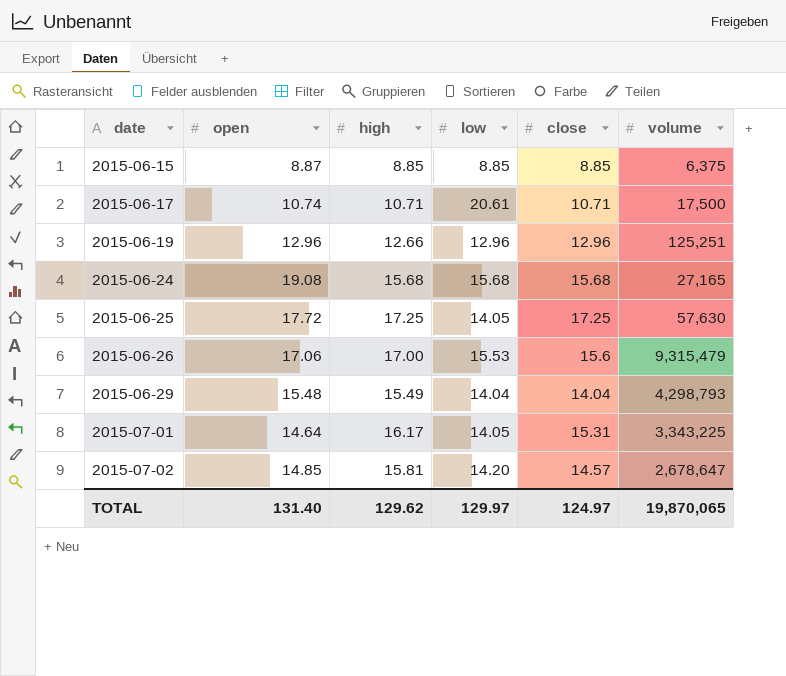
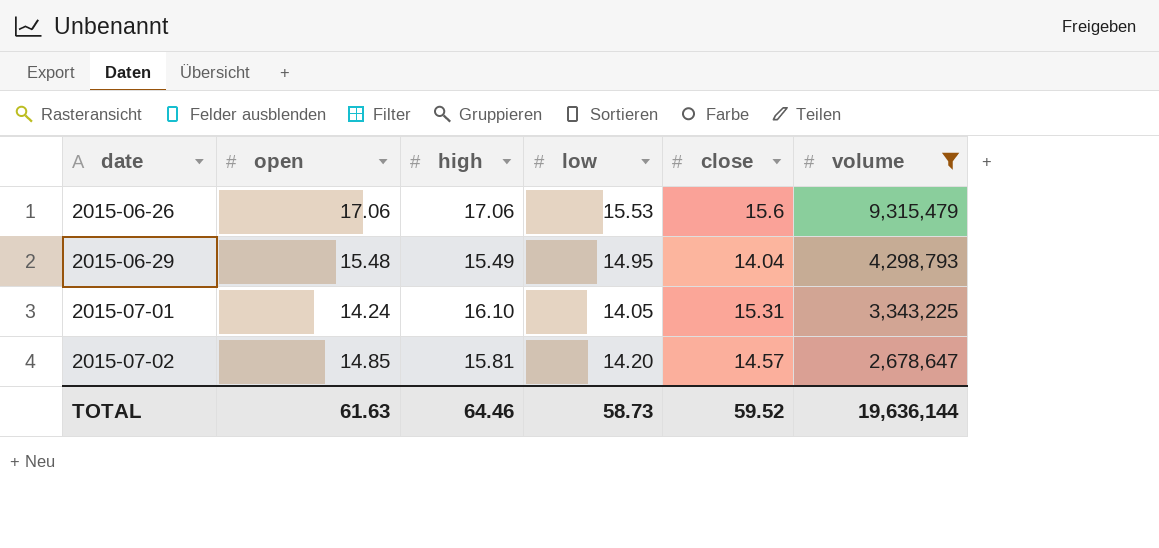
filter: none -> volume >= 2,678,647
2015-06-26 | high: 17.00 -> 17.06
2015-06-29 | low: 14.04 -> 14.95
2015-07-01 | open: 14.64 -> 14.24
2015-07-01 | high: 16.17 -> 16.10
TOTAL | open: 131.40 -> 61.63
TOTAL | high: 129.62 -> 64.46
TOTAL | low: 129.97 -> 58.73
TOTAL | close: 124.97 -> 59.52
TOTAL | volume: 19,870,065 -> 19,636,144

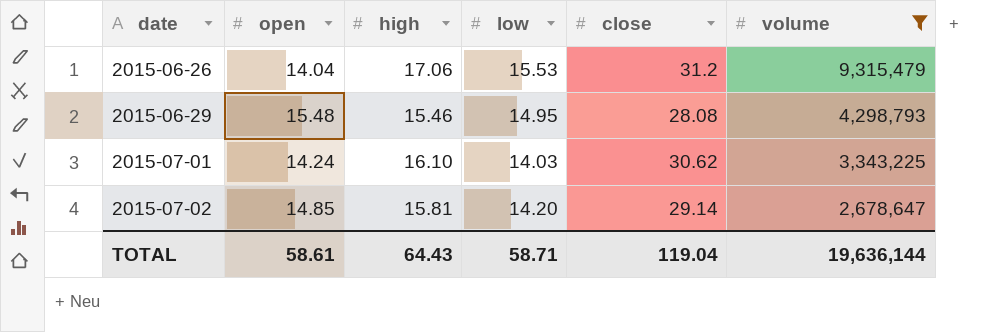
2015-06-26 | open: 17.06 -> 14.04
2015-06-26 | close: 15.6 -> 31.2
2015-06-29 | high: 15.49 -> 15.46
2015-06-29 | close: 14.04 -> 28.08
2015-07-01 | low: 14.05 -> 14.03
2015-07-01 | close: 15.31 -> 30.62
2015-07-02 | close: 14.57 -> 29.14
TOTAL | open: 61.63 -> 58.61
TOTAL | high: 64.46 -> 64.43
TOTAL | low: 58.73 -> 58.71
TOTAL | close: 59.52 -> 119.04

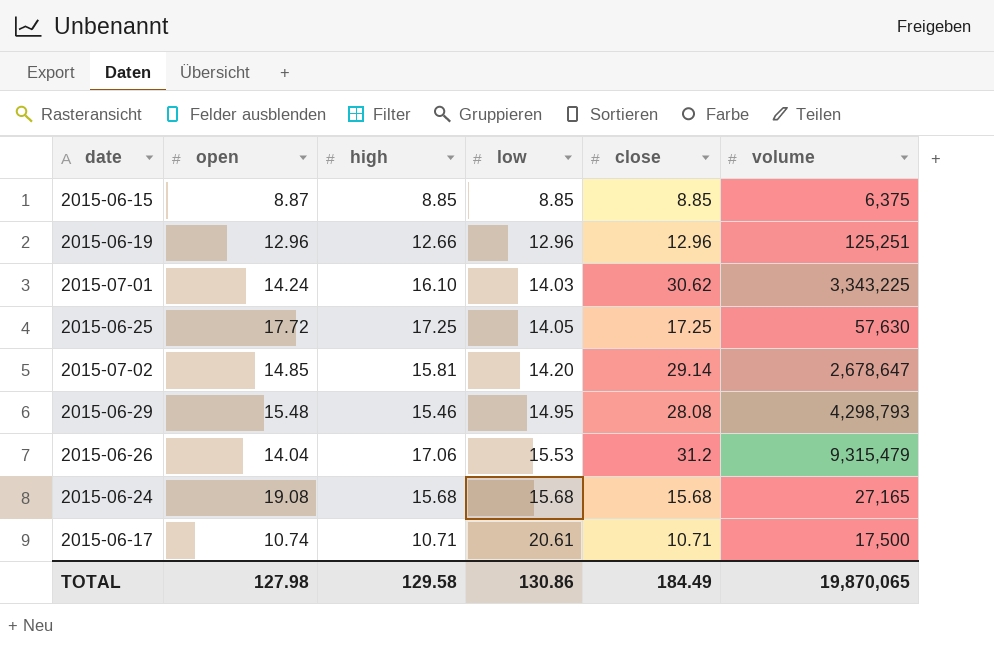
filter: volume >= 2,678,647 -> none
row order: date ascending -> low ascending
TOTAL | open: 58.61 -> 127.98
TOTAL | high: 64.43 -> 129.58
TOTAL | low: 58.71 -> 130.86
TOTAL | close: 119.04 -> 184.49
TOTAL | volume: 19,636,144 -> 19,870,065

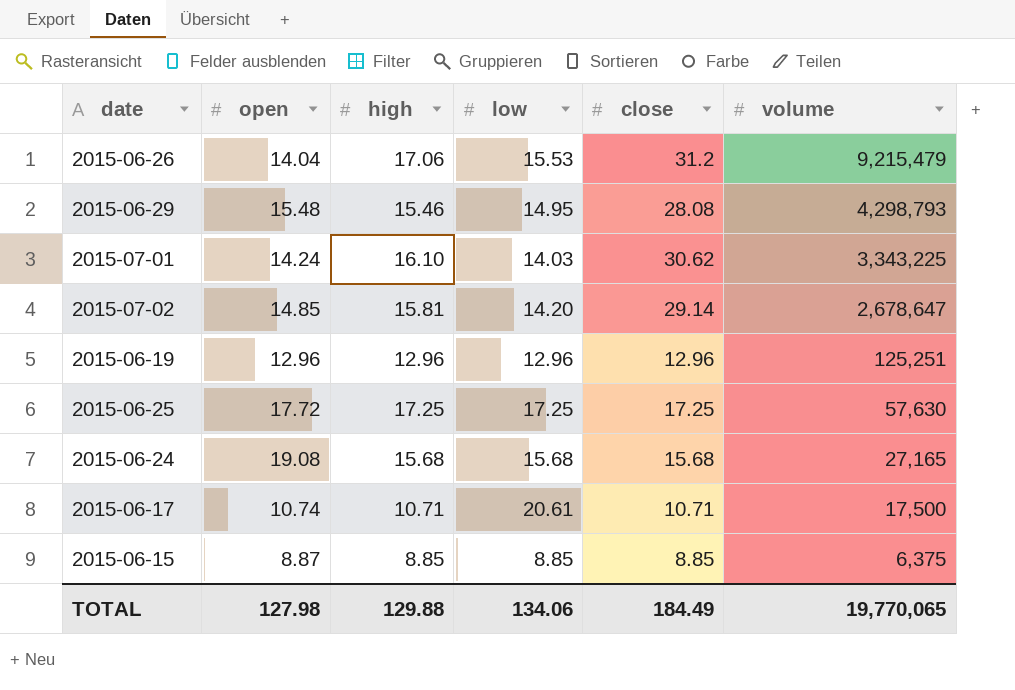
row order: low ascending -> volume descending
2015-06-26 | volume: 9,315,479 -> 9,215,479
2015-06-19 | high: 12.66 -> 12.96
2015-06-25 | low: 14.05 -> 17.25
TOTAL | high: 129.58 -> 129.88
TOTAL | low: 130.86 -> 134.06
TOTAL | volume: 19,870,065 -> 19,770,065

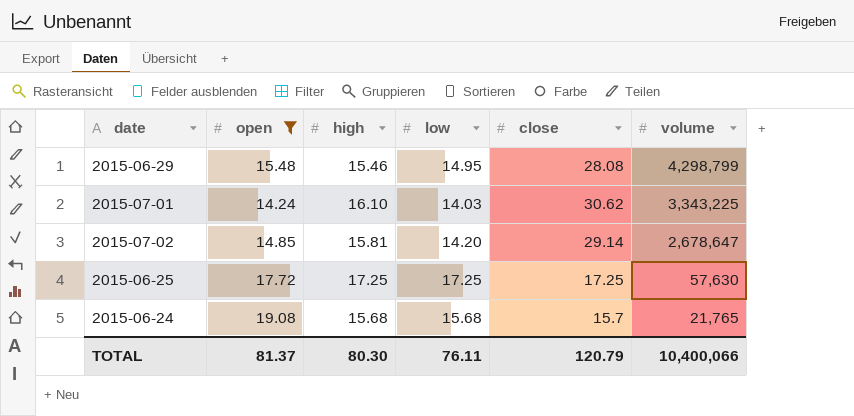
filter: none -> open >= 14.24
2015-06-29 | volume: 4,298,793 -> 4,298,799
2015-06-24 | close: 15.68 -> 15.7
2015-06-24 | volume: 27,165 -> 21,765
TOTAL | open: 127.98 -> 81.37
TOTAL | high: 129.88 -> 80.30
TOTAL | low: 134.06 -> 76.11
TOTAL | close: 184.49 -> 120.79
TOTAL | volume: 19,770,065 -> 10,400,066

